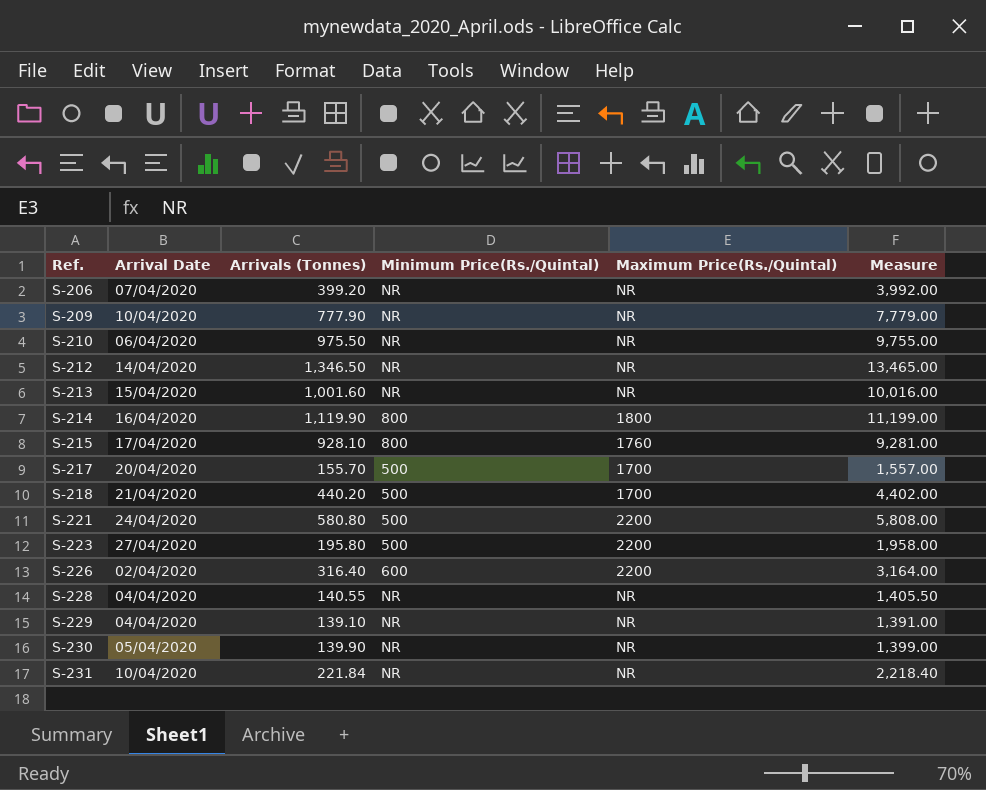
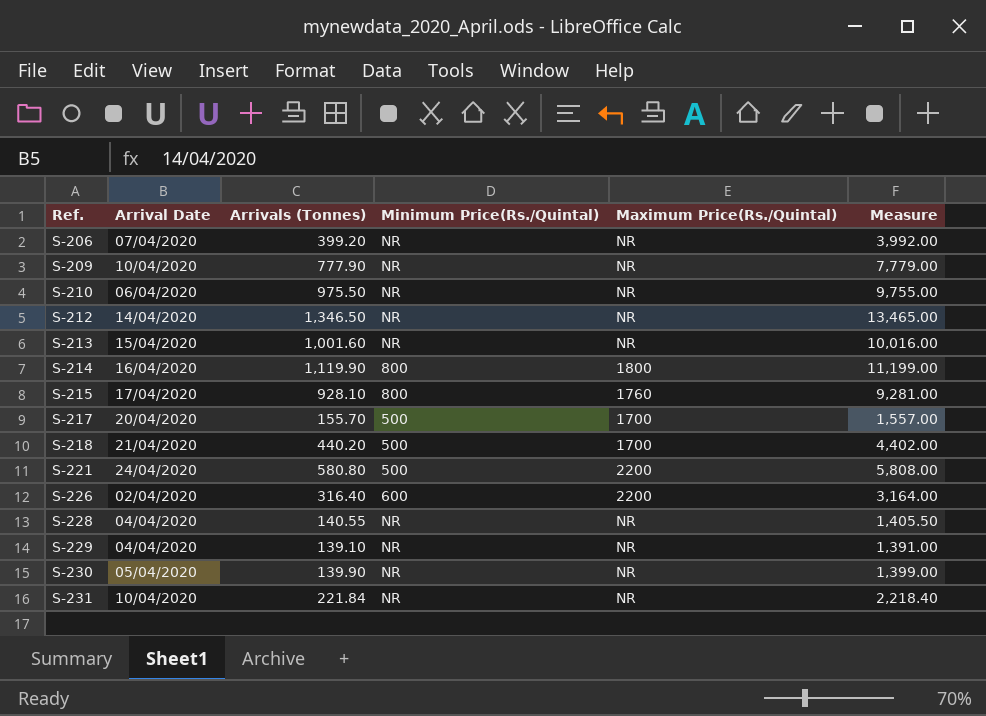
row S-223: 27/04/2020 | 195.80 | 500 | 2200 | 1,958.00 -> none

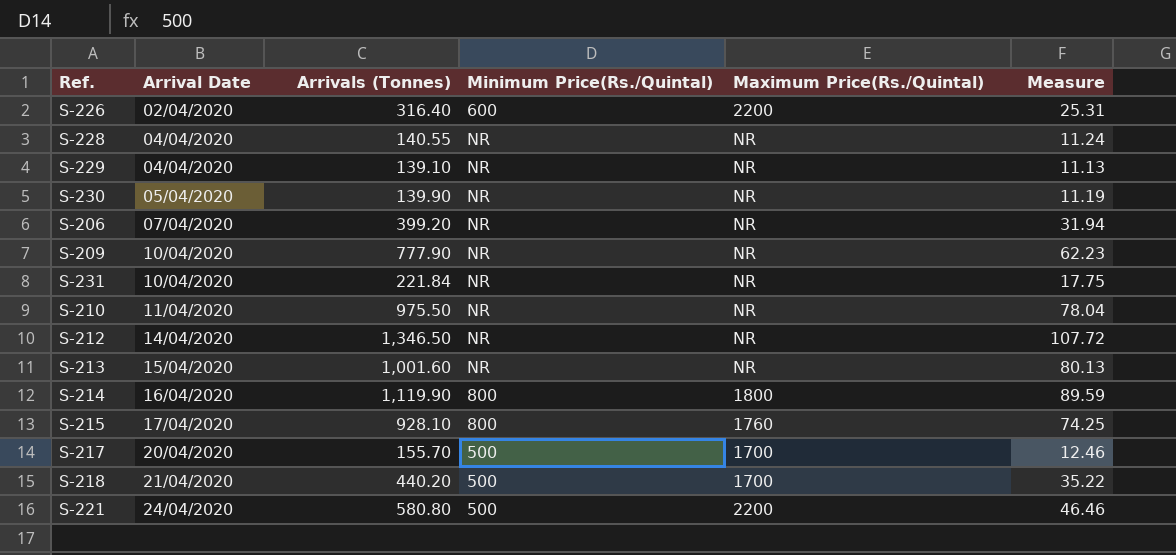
row order: Ref. ascending -> Arrival Date ascending
column Measure | formula: [Arrivals (Tonnes)] * 10 -> [Arrivals (Tonnes)] * 0.08
S-210 | Arrival Date: 06/04/2020 -> 11/04/2020

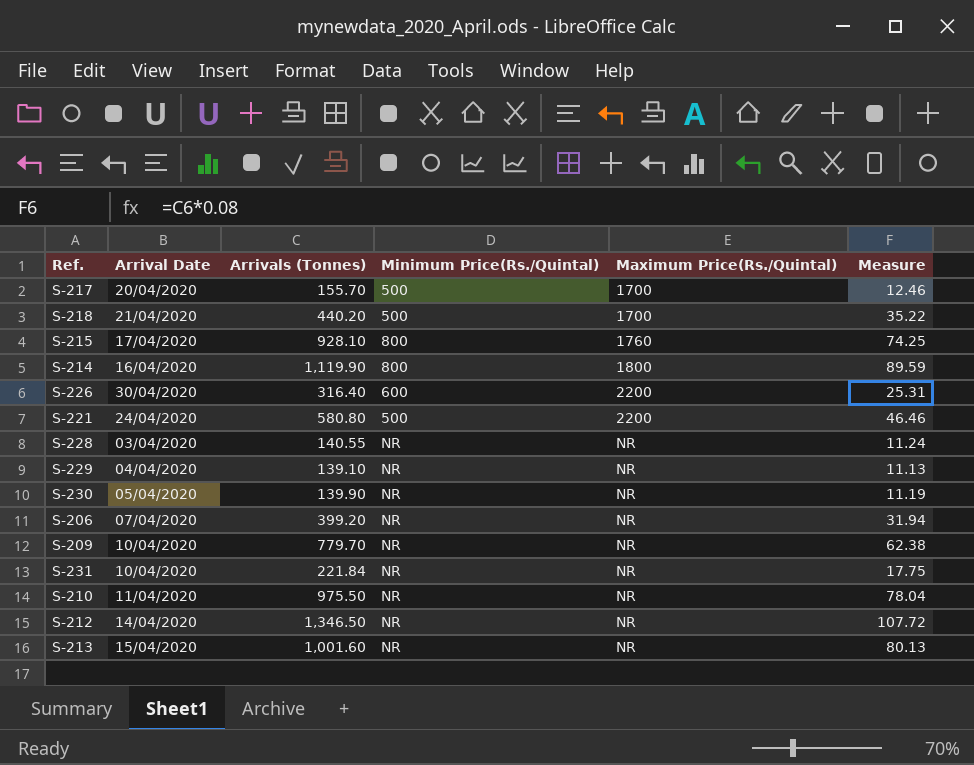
row order: Arrival Date ascending -> Maximum Price(Rs./Quintal) ascending
S-226 | Arrival Date: 02/04/2020 -> 30/04/2020
S-228 | Arrival Date: 04/04/2020 -> 03/04/2020
S-209 | Arrivals (Tonnes): 777.90 -> 779.70
S-209 | Measure: 62.23 -> 62.38

